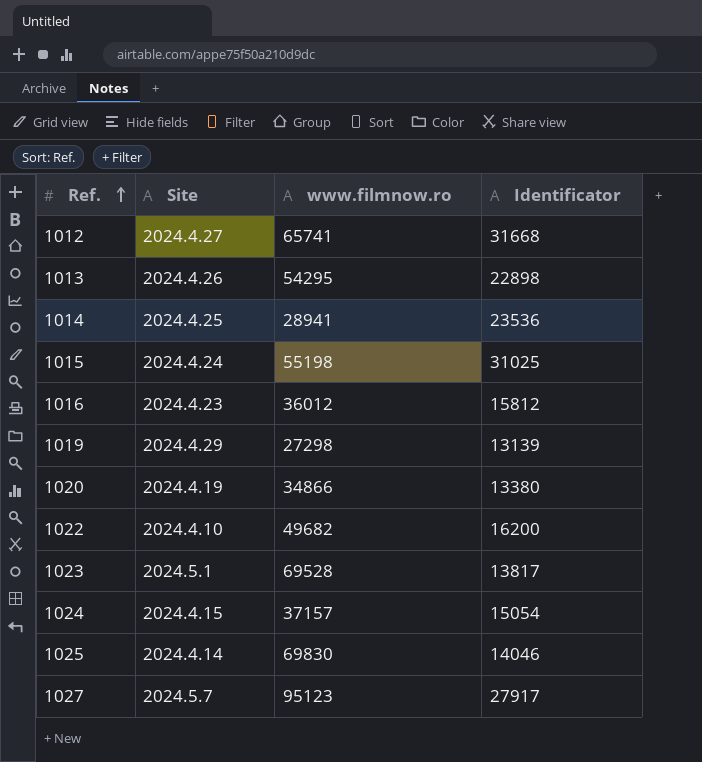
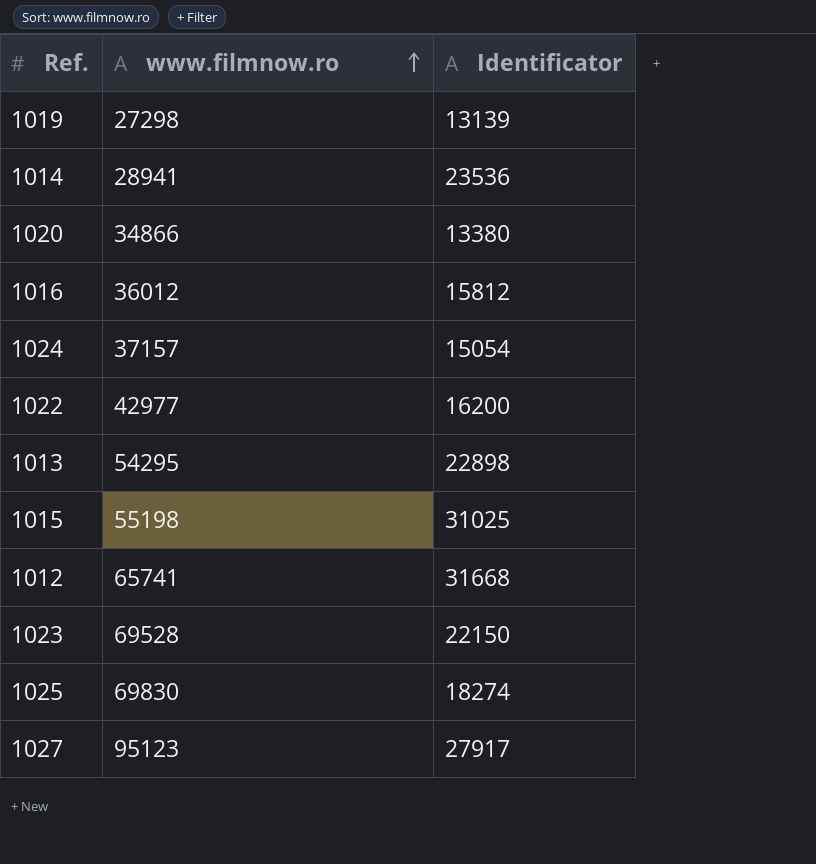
row order: Ref. ascending -> www.filmnow.ro ascending
column Site | position: 2 -> none
1022 | www.filmnow.ro: 49682 -> 42977
1023 | Identificator: 13817 -> 22150
1025 | Identificator: 14046 -> 18274

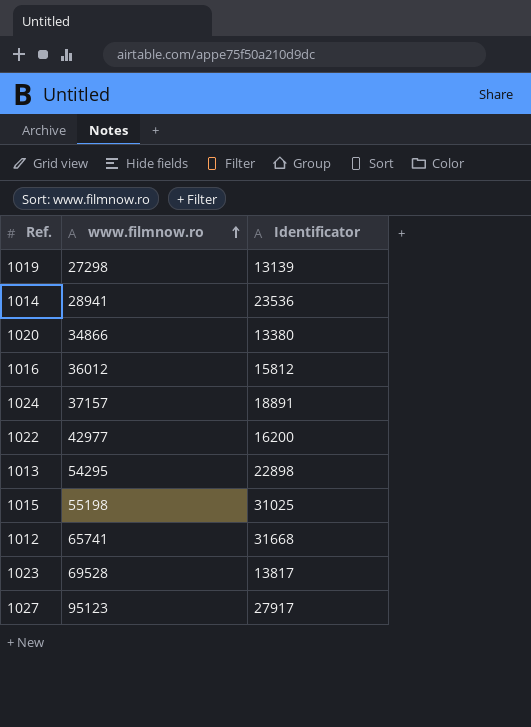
row 1025: 69830 | 18274 -> none
1024 | Identificator: 15054 -> 18891
1023 | Identificator: 22150 -> 13817

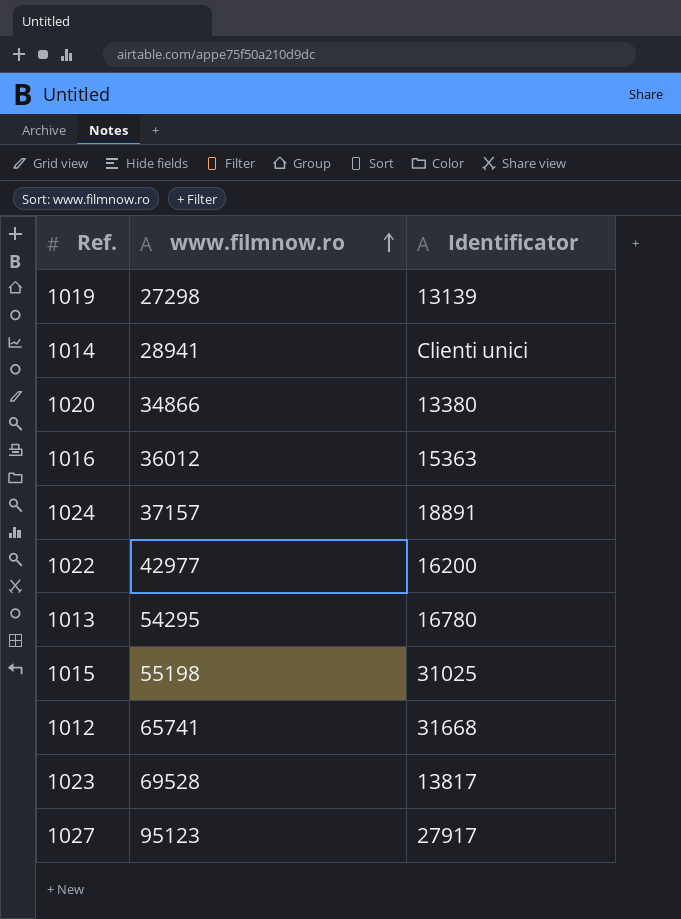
1014 | Identificator: 23536 -> Clienti unici
1016 | Identificator: 15812 -> 15363
1013 | Identificator: 22898 -> 16780

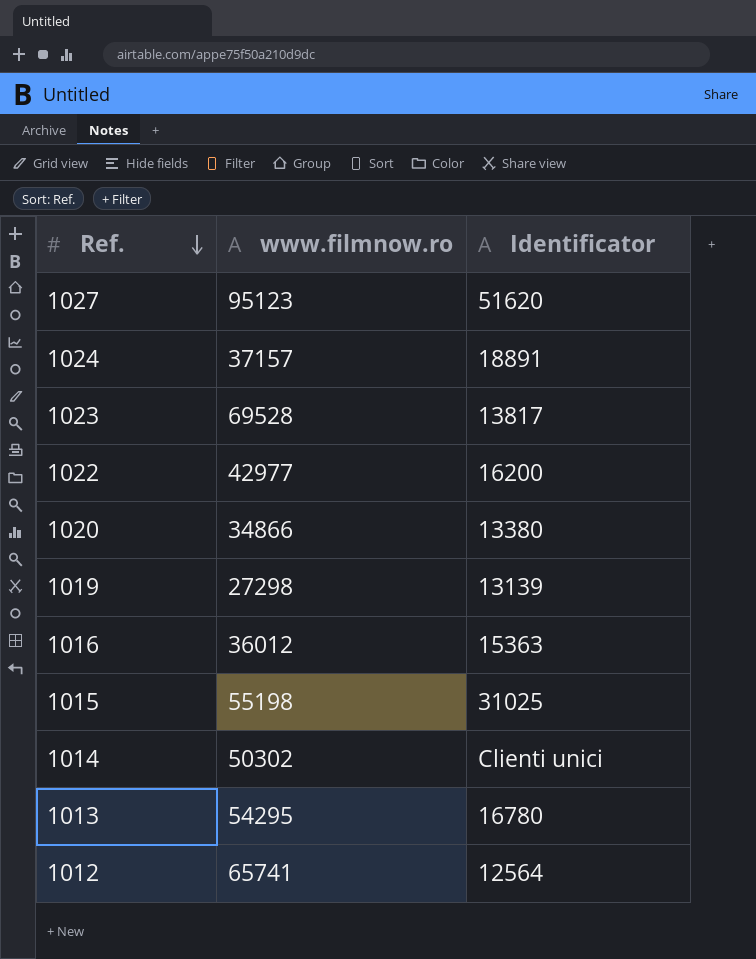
row order: www.filmnow.ro ascending -> Ref. descending
1027 | Identificator: 27917 -> 51620
1014 | www.filmnow.ro: 28941 -> 50302
1012 | Identificator: 31668 -> 12564

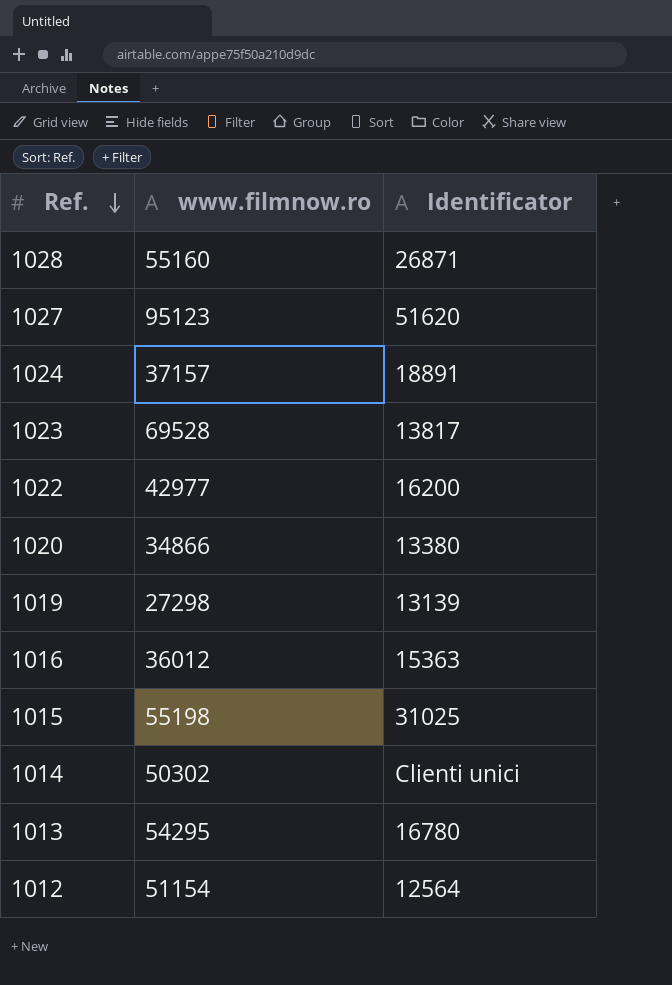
row 1028: none -> 55160 | 26871
1012 | www.filmnow.ro: 65741 -> 51154

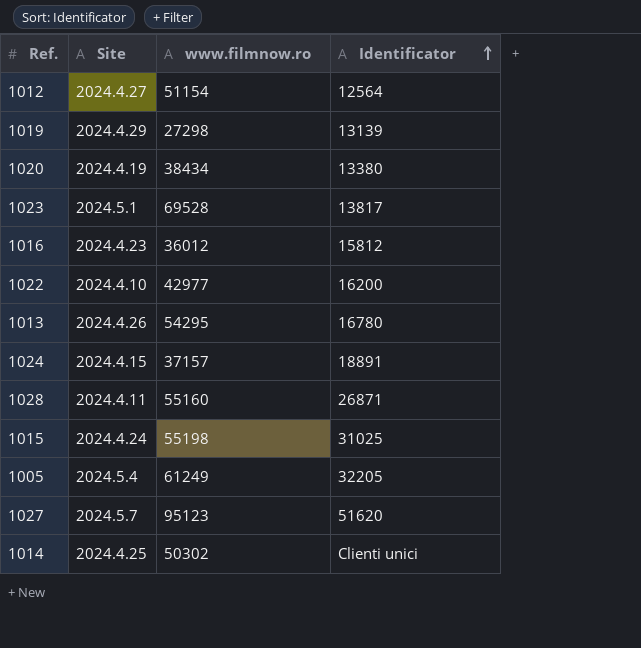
row order: Ref. descending -> Identificator ascending
column Site | position: none -> 2
1020 | www.filmnow.ro: 34866 -> 38434
1016 | Identificator: 15363 -> 15812
row 1005: none -> 2024.5.4 | 61249 | 32205

